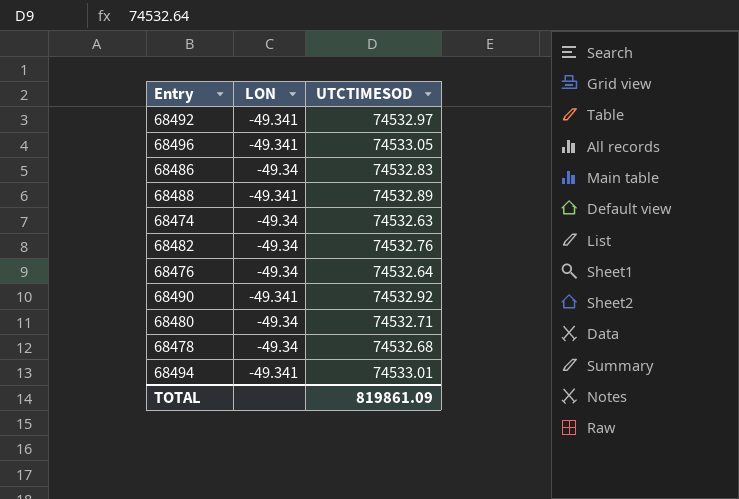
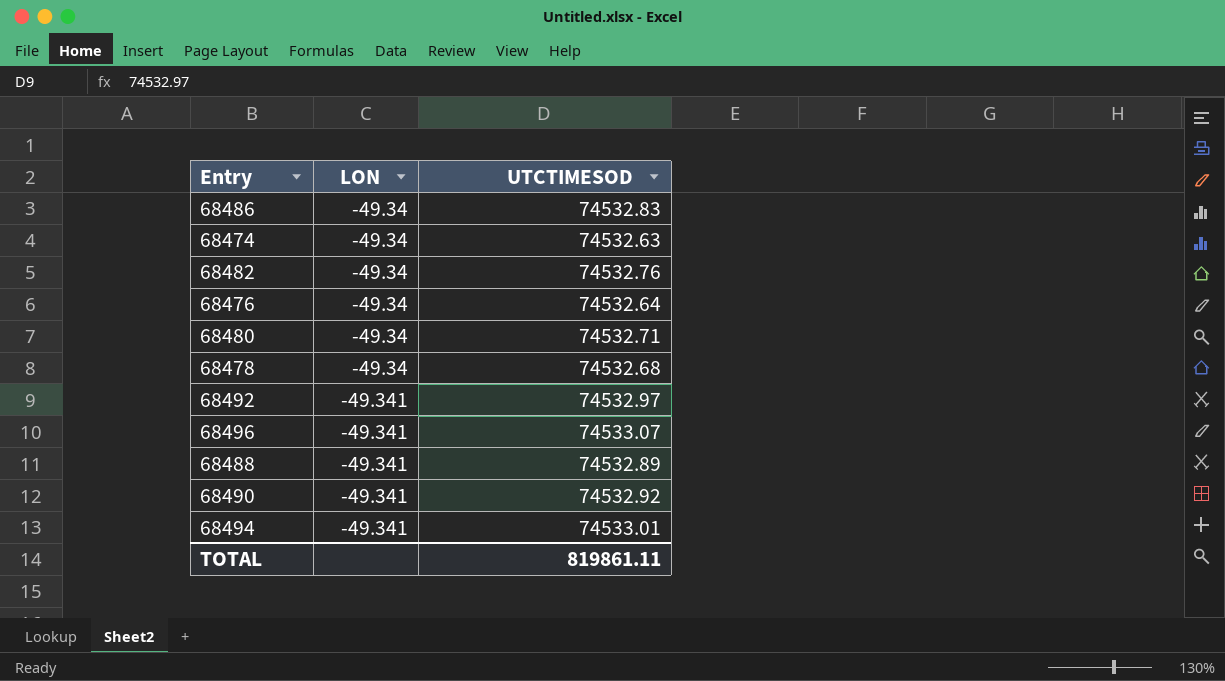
row order: none -> LON descending
68496 | UTCTIMESOD: 74533.05 -> 74533.07
TOTAL | UTCTIMESOD: 819861.09 -> 819861.11

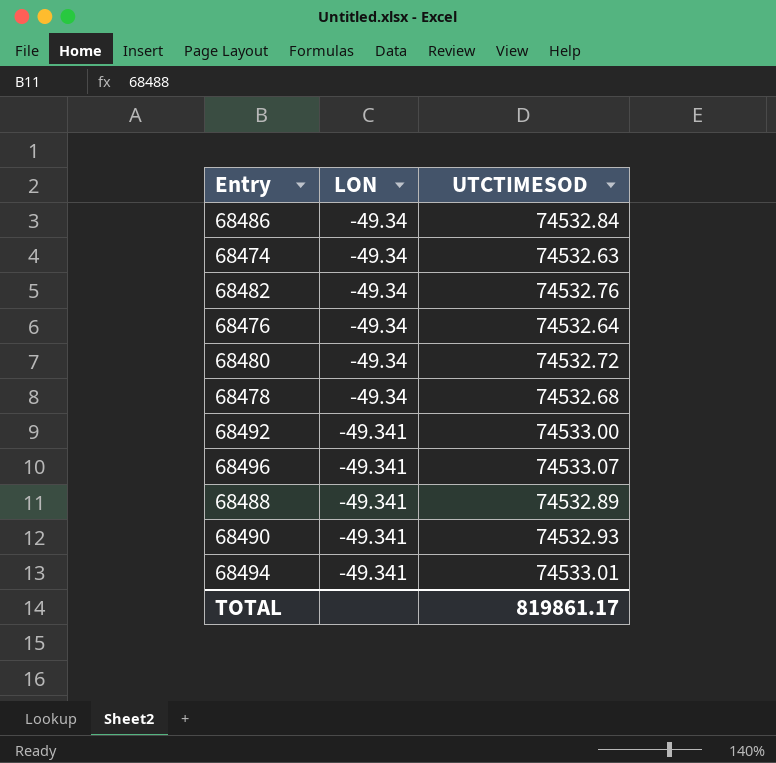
68486 | UTCTIMESOD: 74532.83 -> 74532.84
68480 | UTCTIMESOD: 74532.71 -> 74532.72
68492 | UTCTIMESOD: 74532.97 -> 74533.00
68490 | UTCTIMESOD: 74532.92 -> 74532.93
TOTAL | UTCTIMESOD: 819861.11 -> 819861.17

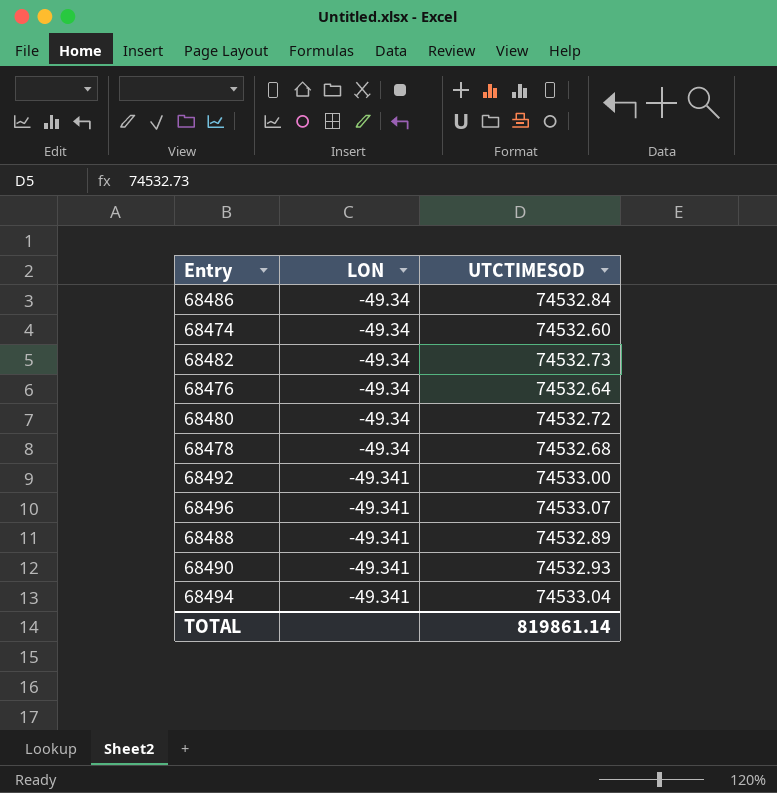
68474 | UTCTIMESOD: 74532.63 -> 74532.60
68482 | UTCTIMESOD: 74532.76 -> 74532.73
68494 | UTCTIMESOD: 74533.01 -> 74533.04
TOTAL | UTCTIMESOD: 819861.17 -> 819861.14

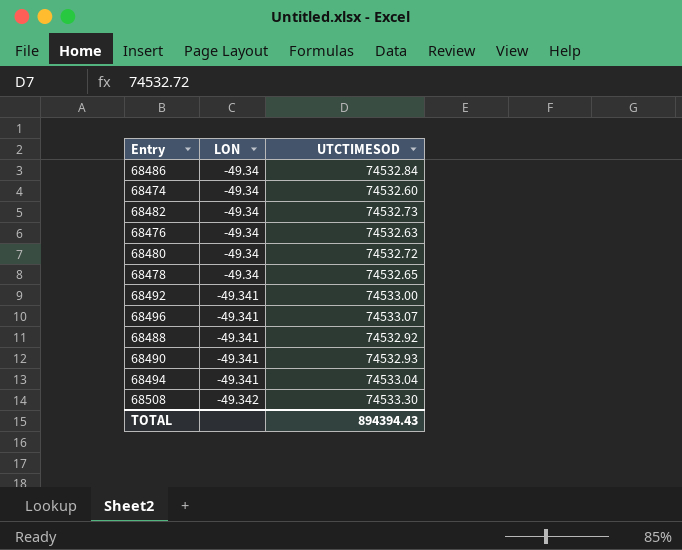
68476 | UTCTIMESOD: 74532.64 -> 74532.63
68478 | UTCTIMESOD: 74532.68 -> 74532.65
68488 | UTCTIMESOD: 74532.89 -> 74532.92
row 68508: none -> -49.342 | 74533.30
TOTAL | UTCTIMESOD: 819861.14 -> 894394.43

